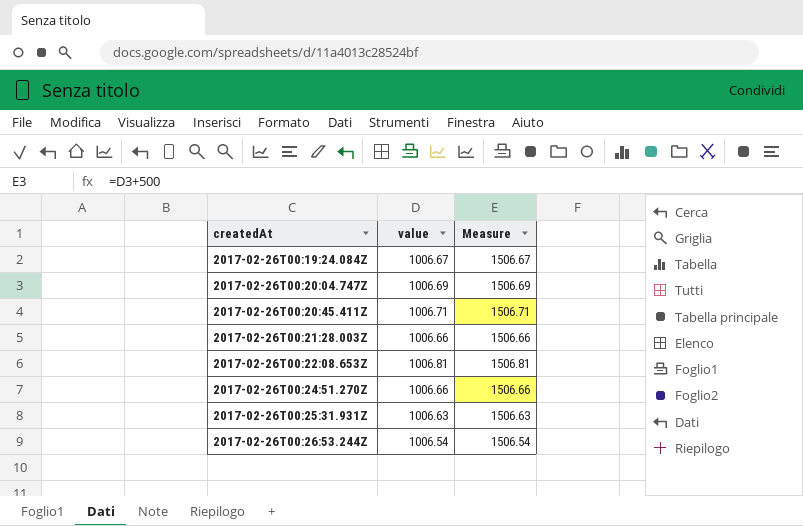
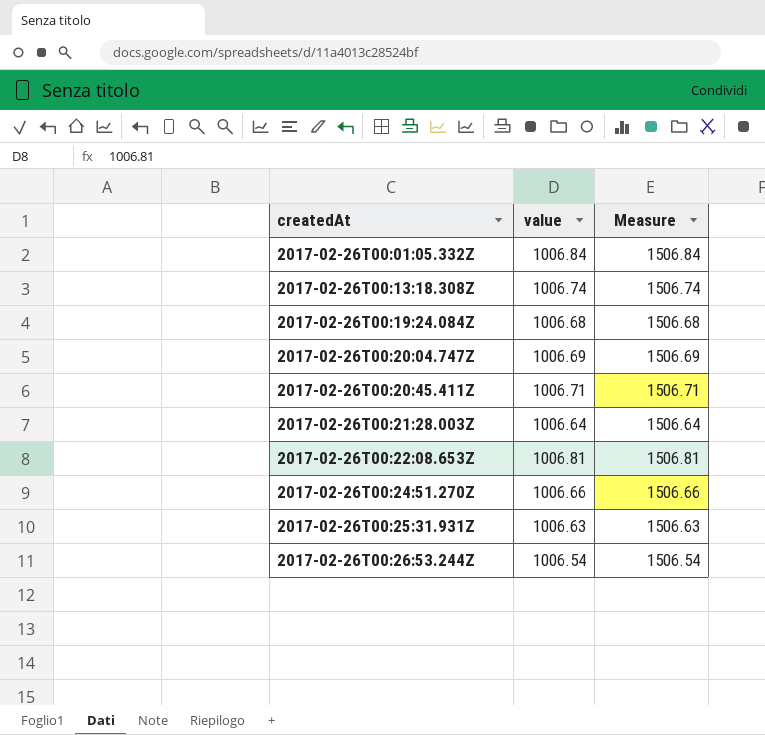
row 2017-02-26T00:01:05.332Z: none -> 1006.84 | 1506.84
row 2017-02-26T00:13:18.308Z: none -> 1006.74 | 1506.74
2017-02-26T00:19:24.084Z | value: 1006.67 -> 1006.68
2017-02-26T00:19:24.084Z | Measure: 1506.67 -> 1506.68
2017-02-26T00:21:28.003Z | value: 1006.66 -> 1006.64
2017-02-26T00:21:28.003Z | Measure: 1506.66 -> 1506.64

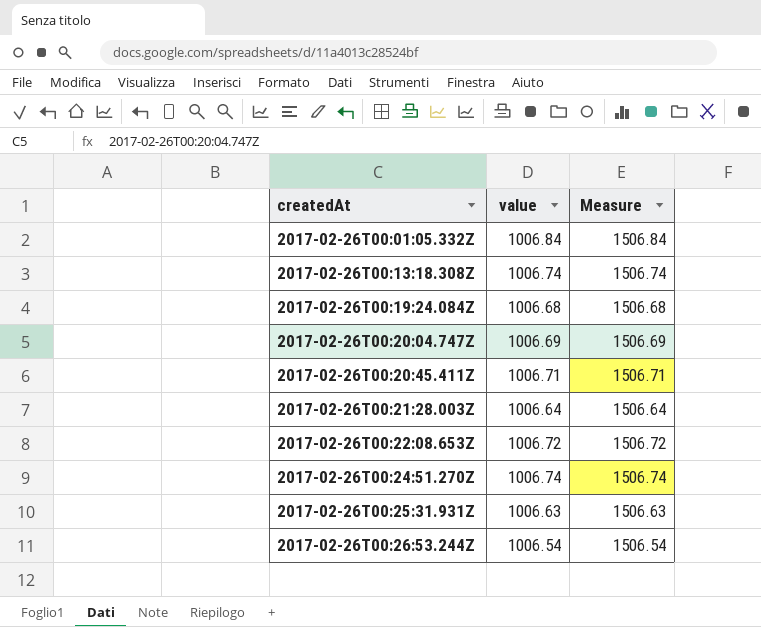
2017-02-26T00:22:08.653Z | value: 1006.81 -> 1006.72
2017-02-26T00:22:08.653Z | Measure: 1506.81 -> 1506.72
2017-02-26T00:24:51.270Z | value: 1006.66 -> 1006.74
2017-02-26T00:24:51.270Z | Measure: 1506.66 -> 1506.74

